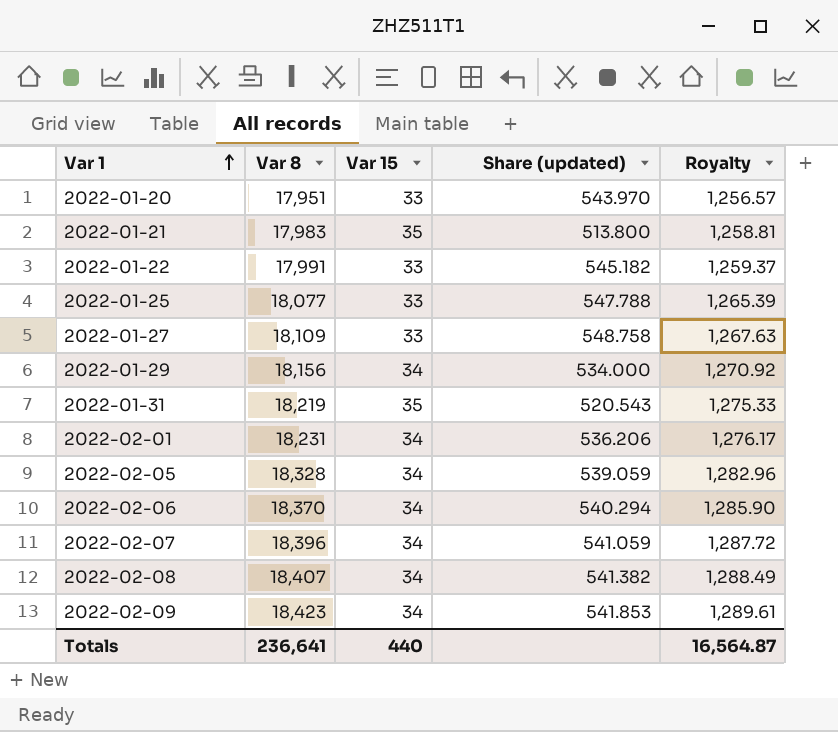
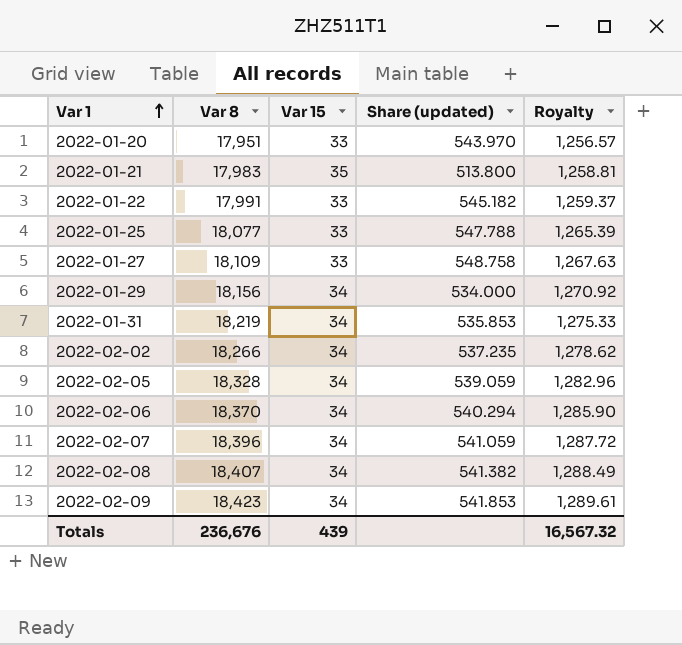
row 2022-02-01: 18,231 | 34 | 536.206 | 1,276.17 -> none
2022-01-31 | Var 15: 35 -> 34
2022-01-31 | Share (updated): 520.543 -> 535.853
row 2022-02-02: none -> 18,266 | 34 | 537.235 | 1,278.62
Totals | Var 8: 236,641 -> 236,676
Totals | Var 15: 440 -> 439
Totals | Royalty: 16,564.87 -> 16,567.32

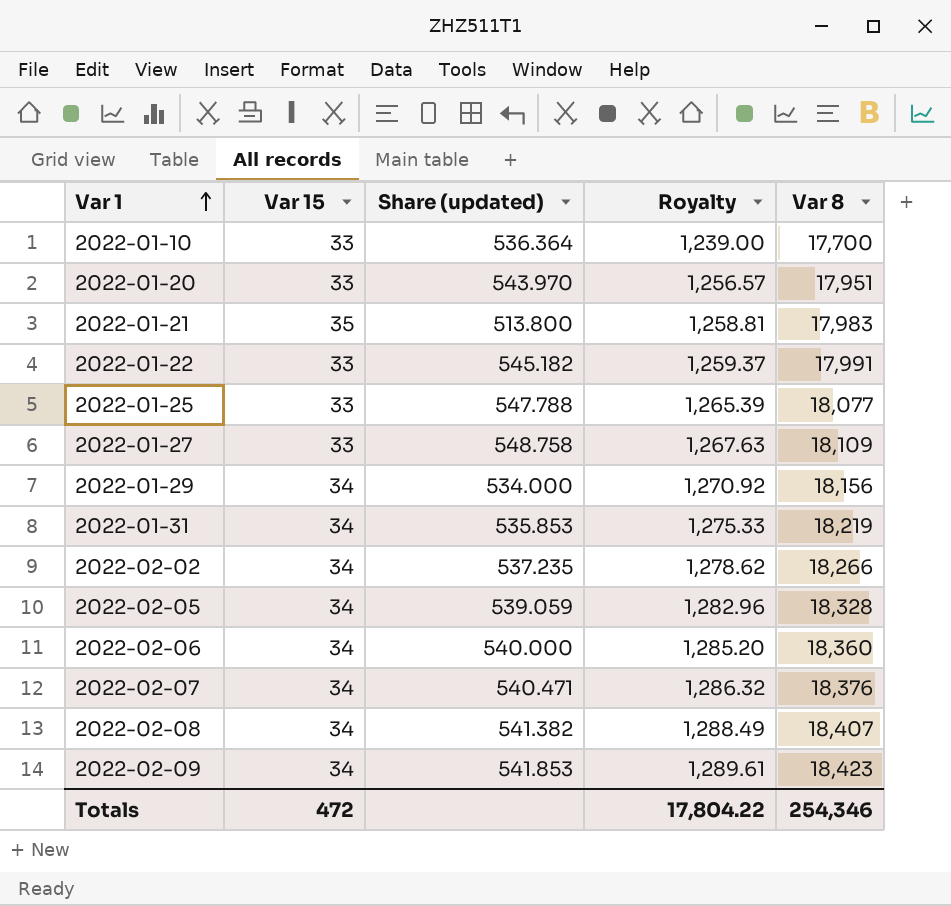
column Var 8 | position: 2 -> 5
row 2022-01-10: none -> 33 | 536.364 | 1,239.00 | 17,700
2022-02-06 | Share (updated): 540.294 -> 540.000
2022-02-06 | Royalty: 1,285.90 -> 1,285.20
2022-02-06 | Var 8: 18,370 -> 18,360
2022-02-07 | Share (updated): 541.059 -> 540.471
2022-02-07 | Royalty: 1,287.72 -> 1,286.32
2022-02-07 | Var 8: 18,396 -> 18,376
Totals | Var 15: 439 -> 472
Totals | Royalty: 16,567.32 -> 17,804.22
Totals | Var 8: 236,676 -> 254,346

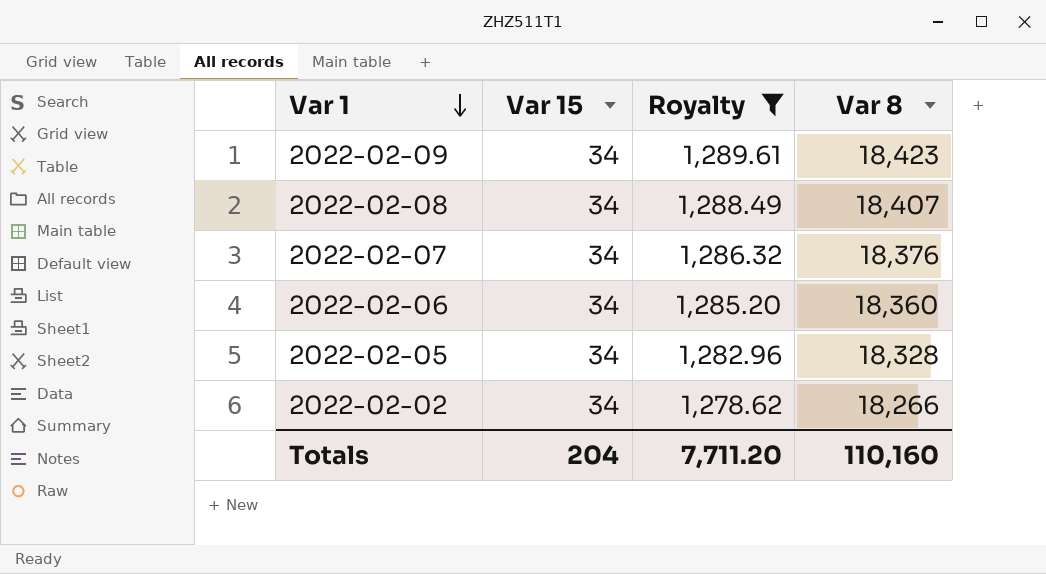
filter: none -> Royalty >= 1,278.62
row order: Var 1 ascending -> Var 1 descending
column Share (updated) | formula: [Var 8] / [Var 15] -> none
Totals | Var 15: 472 -> 204
Totals | Royalty: 17,804.22 -> 7,711.20
Totals | Var 8: 254,346 -> 110,160

